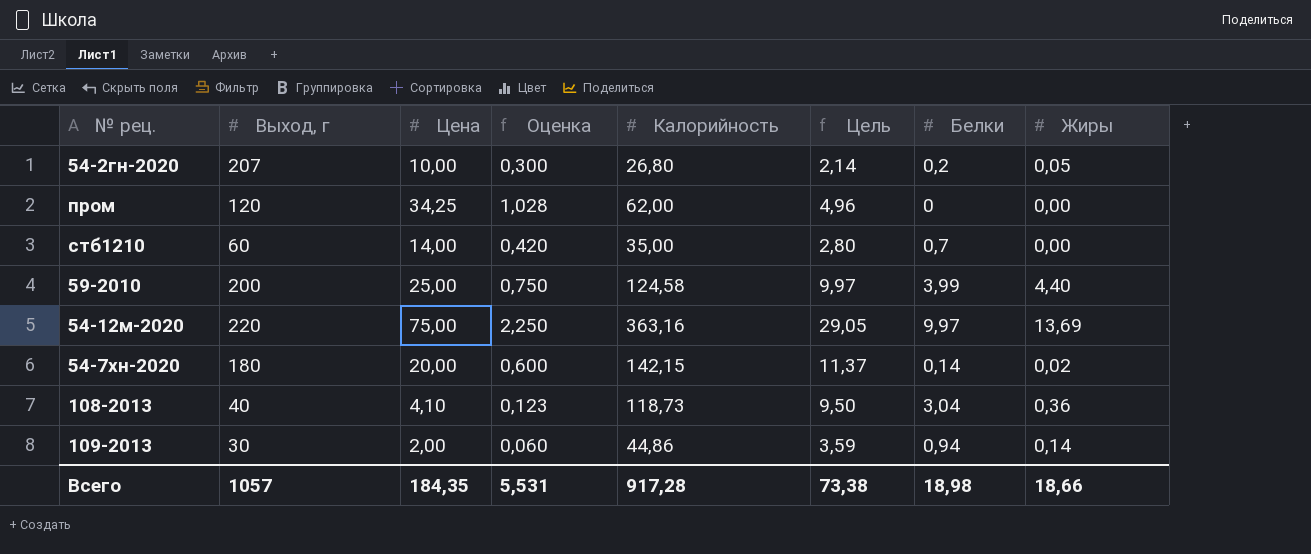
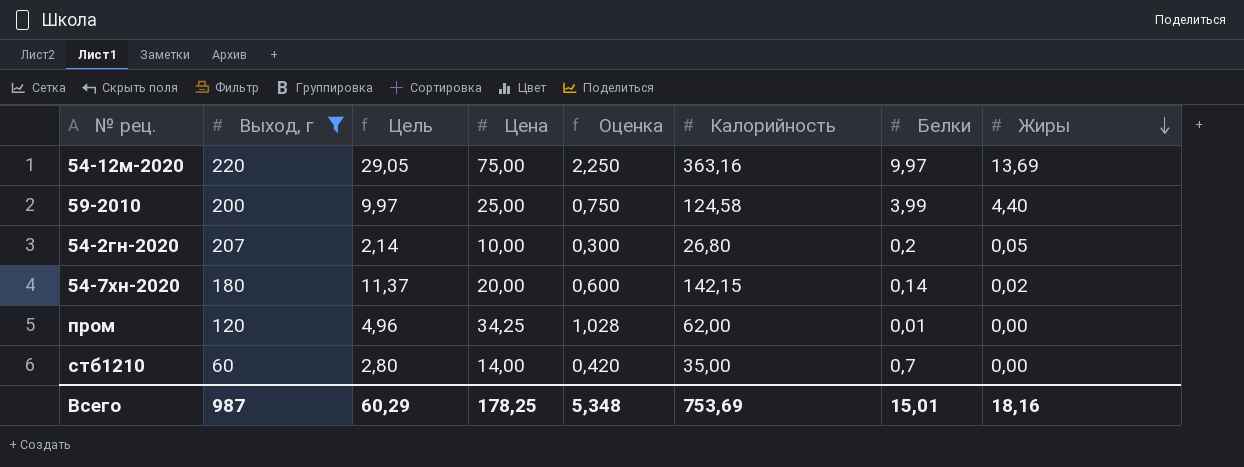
filter: none -> Выход, г >= 60
row order: none -> Жиры descending
column Цель | position: 6 -> 3
пром | Белки: 0 -> 0,01
Всего | Выход, г: 1057 -> 987
Всего | Цель: 73,38 -> 60,29
Всего | Цена: 184,35 -> 178,25
Всего | Оценка: 5,531 -> 5,348
Всего | Калорийность: 917,28 -> 753,69
Всего | Белки: 18,98 -> 15,01
Всего | Жиры: 18,66 -> 18,16

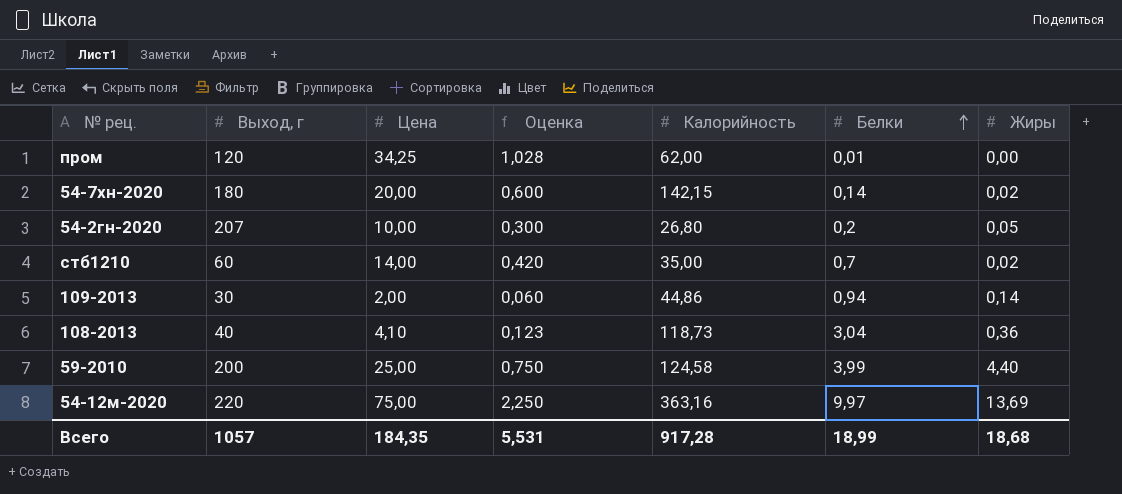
filter: Выход, г >= 60 -> none
row order: Жиры descending -> Белки ascending
column Цель | formula: [Калорийность] * 0,08 -> none
стб1210 | Жиры: 0,00 -> 0,02
Всего | Выход, г: 987 -> 1057
Всего | Цена: 178,25 -> 184,35
Всего | Оценка: 5,348 -> 5,531
Всего | Калорийность: 753,69 -> 917,28
Всего | Белки: 15,01 -> 18,99
Всего | Жиры: 18,16 -> 18,68

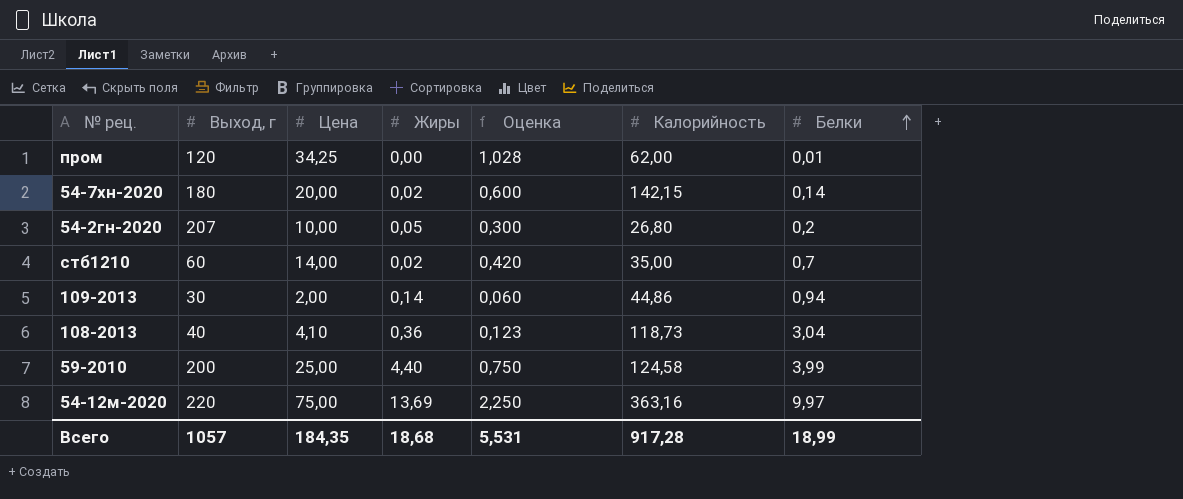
column Жиры | position: 7 -> 4

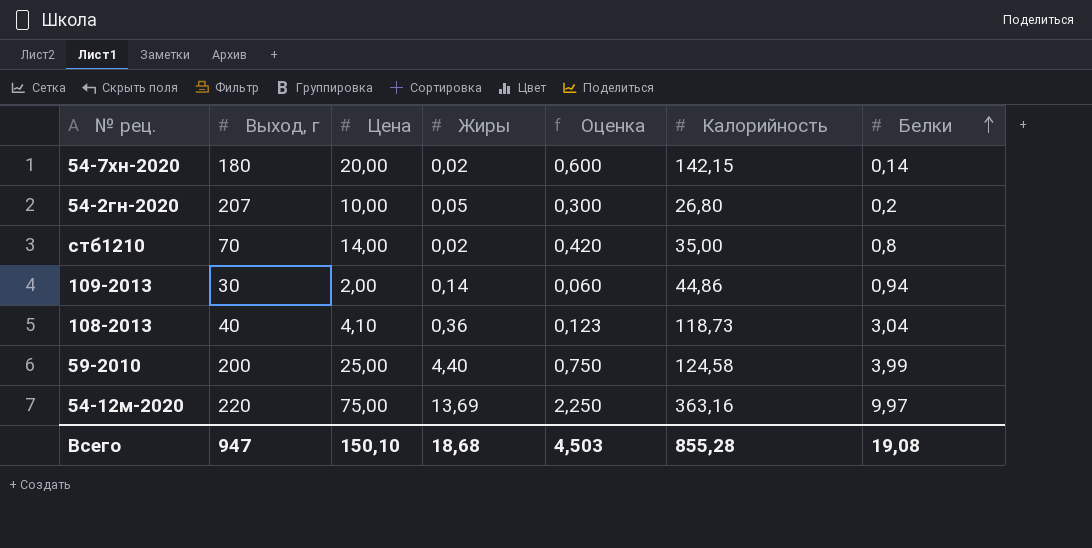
row пром: 120 | 34,25 | 0,00 | 1,028 | 62,00 | 0,01 -> none
стб1210 | Выход, г: 60 -> 70
стб1210 | Белки: 0,7 -> 0,8
Всего | Выход, г: 1057 -> 947
Всего | Цена: 184,35 -> 150,10
Всего | Оценка: 5,531 -> 4,503
Всего | Калорийность: 917,28 -> 855,28
Всего | Белки: 18,99 -> 19,08

